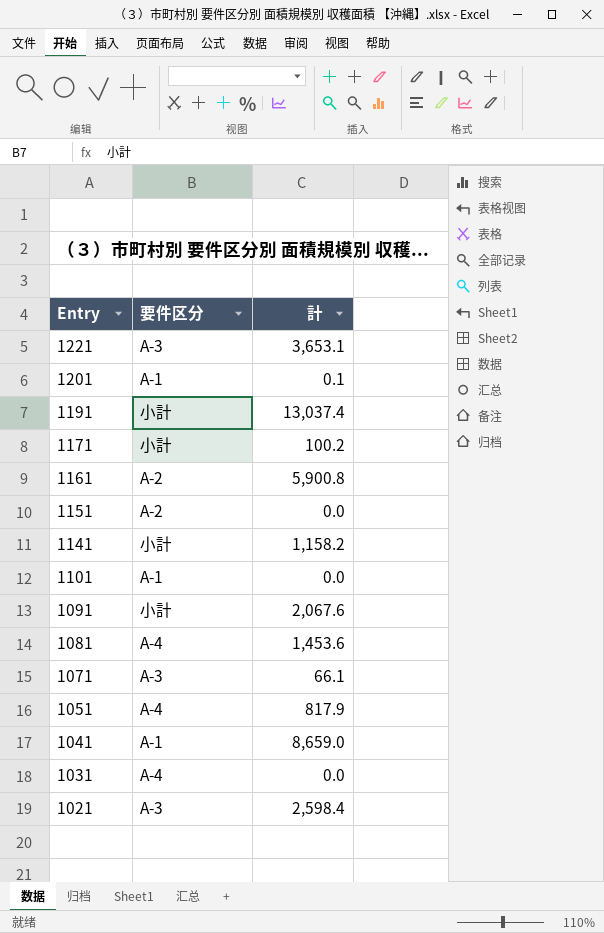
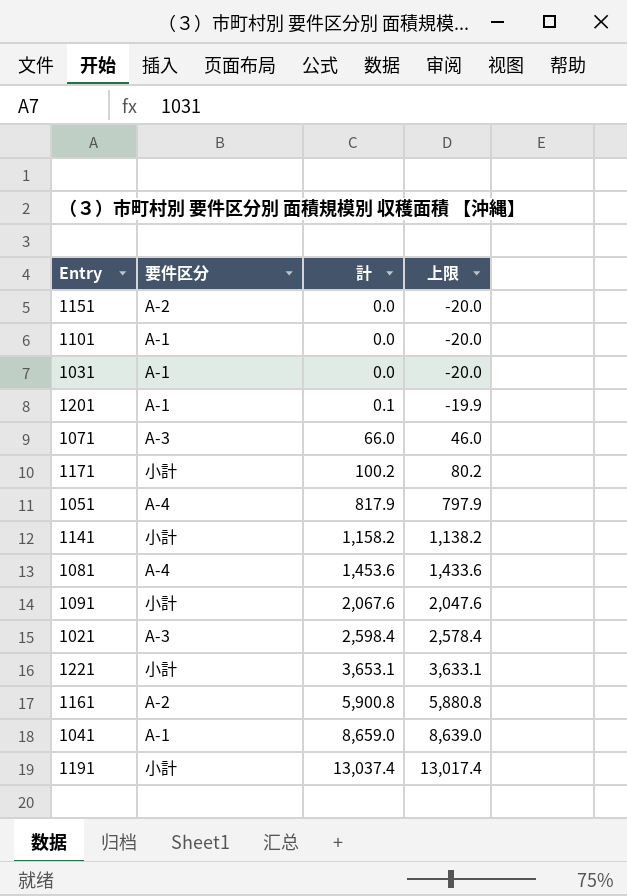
row order: Entry descending -> 計 ascending
column 上限 | formula: none -> [計] - 20
1031 | 要件区分: A-4 -> A-1
1071 | 計: 66.1 -> 66.0
1221 | 要件区分: A-3 -> 小計

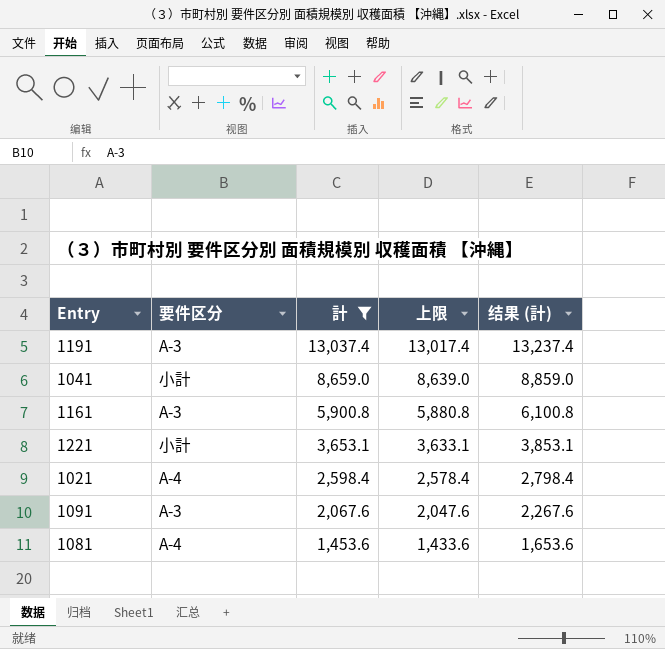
filter: none -> 計 >= 1,453.6
row order: 計 ascending -> 計 descending
column 结果 (計) | formula: none -> [計] + 200
1191 | 要件区分: 小計 -> A-3
1041 | 要件区分: A-1 -> 小計
1161 | 要件区分: A-2 -> A-3
1021 | 要件区分: A-3 -> A-4
1091 | 要件区分: 小計 -> A-3

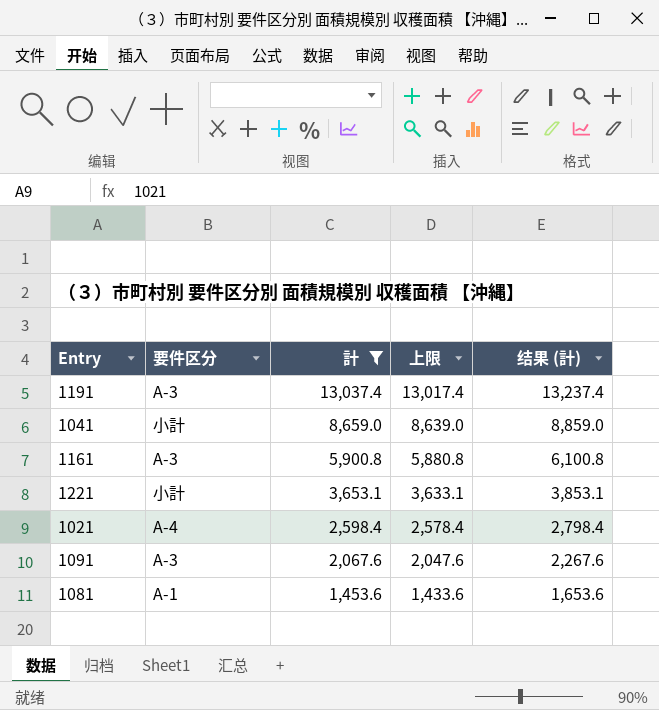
1081 | 要件区分: A-4 -> A-1

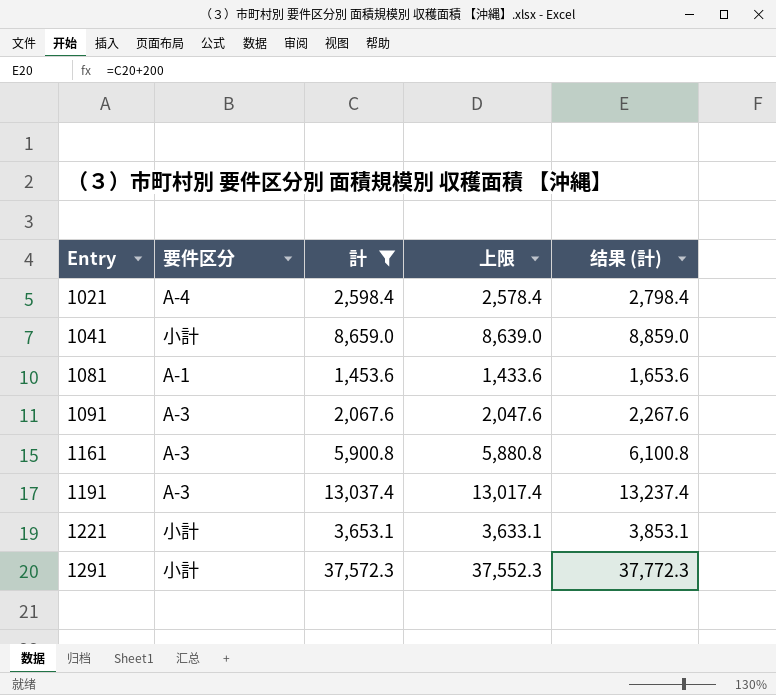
row order: 計 descending -> Entry ascending
row 1291: none -> 小計 | 37,572.3 | 37,552.3 | 37,772.3

